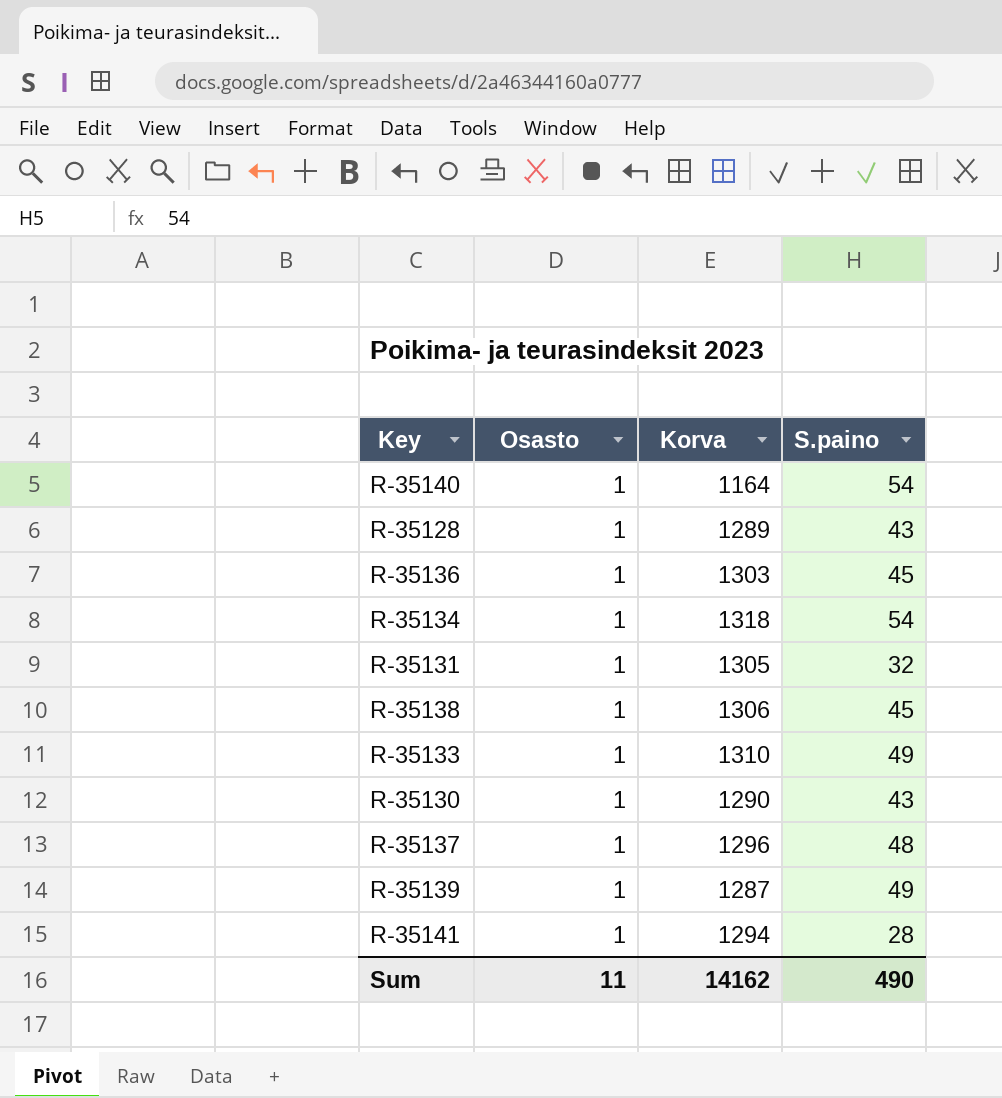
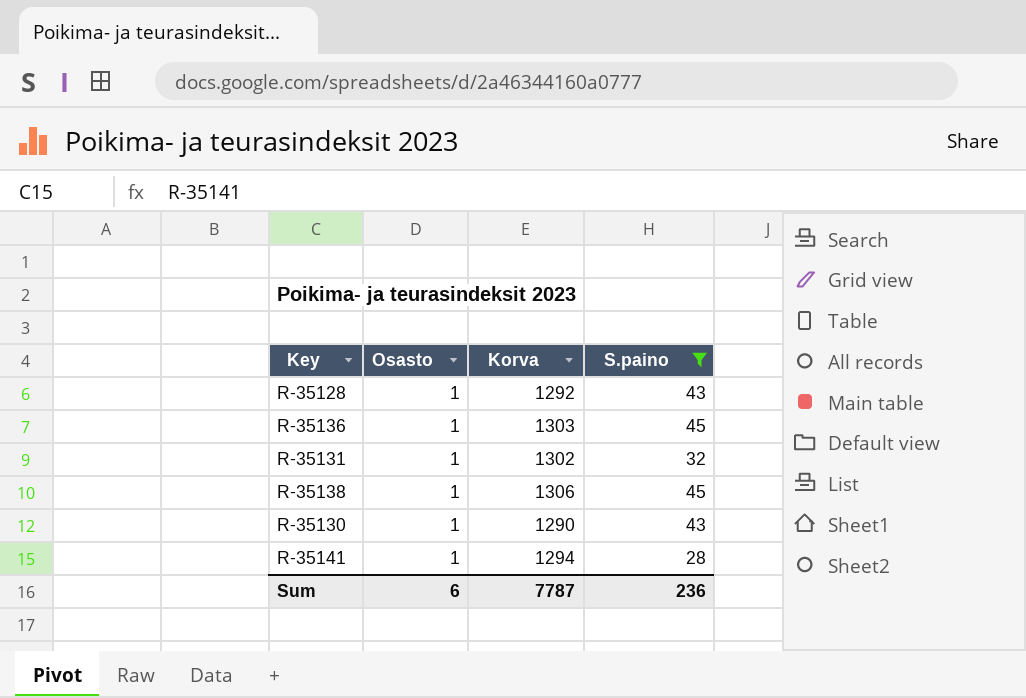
filter: none -> S.paino <= 45
R-35128 | Korva: 1289 -> 1292
R-35131 | Korva: 1305 -> 1302
Sum | Osasto: 11 -> 6
Sum | Korva: 14162 -> 7787
Sum | S.paino: 490 -> 236

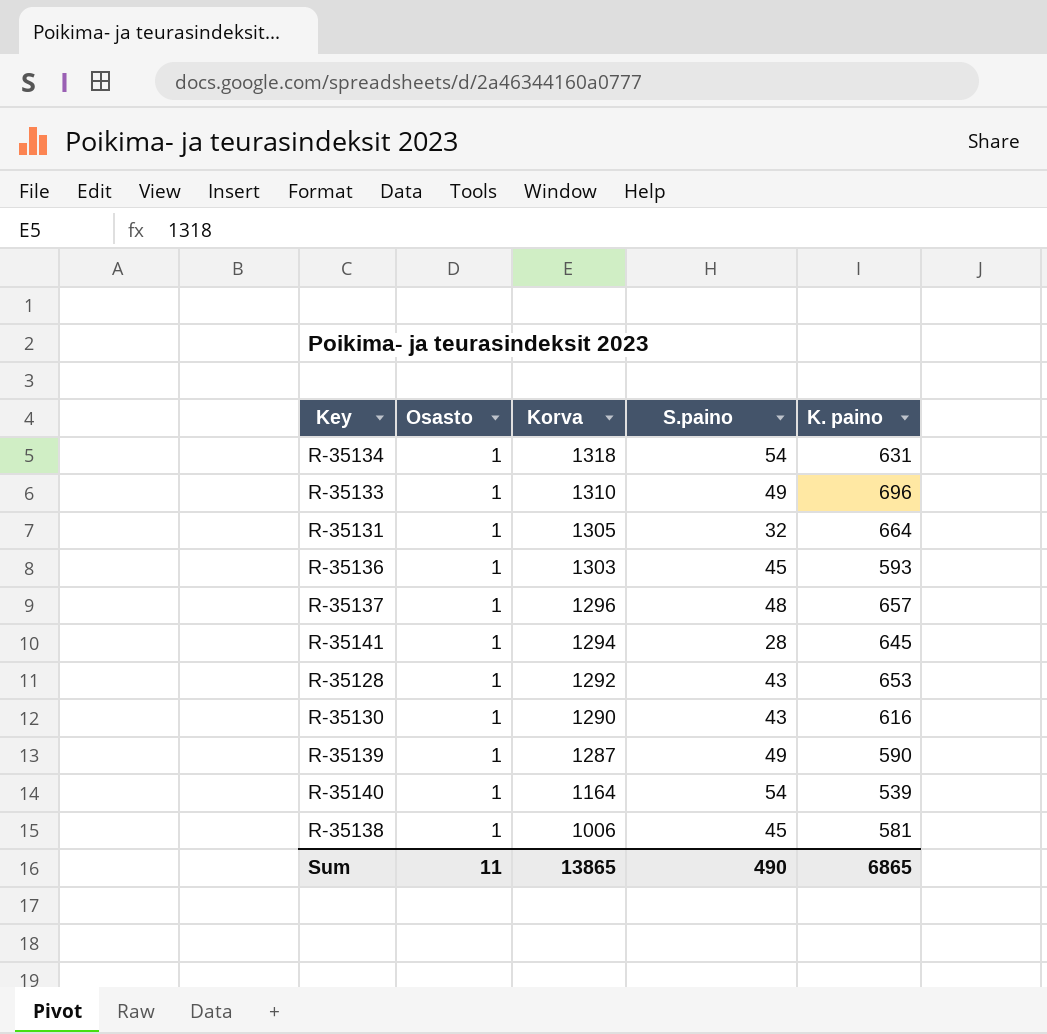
filter: S.paino <= 45 -> none
row order: none -> Korva descending
column K. paino | position: none -> 5
R-35131 | Korva: 1302 -> 1305
R-35138 | Korva: 1306 -> 1006
Sum | Osasto: 6 -> 11
Sum | Korva: 7787 -> 13865
Sum | S.paino: 236 -> 490

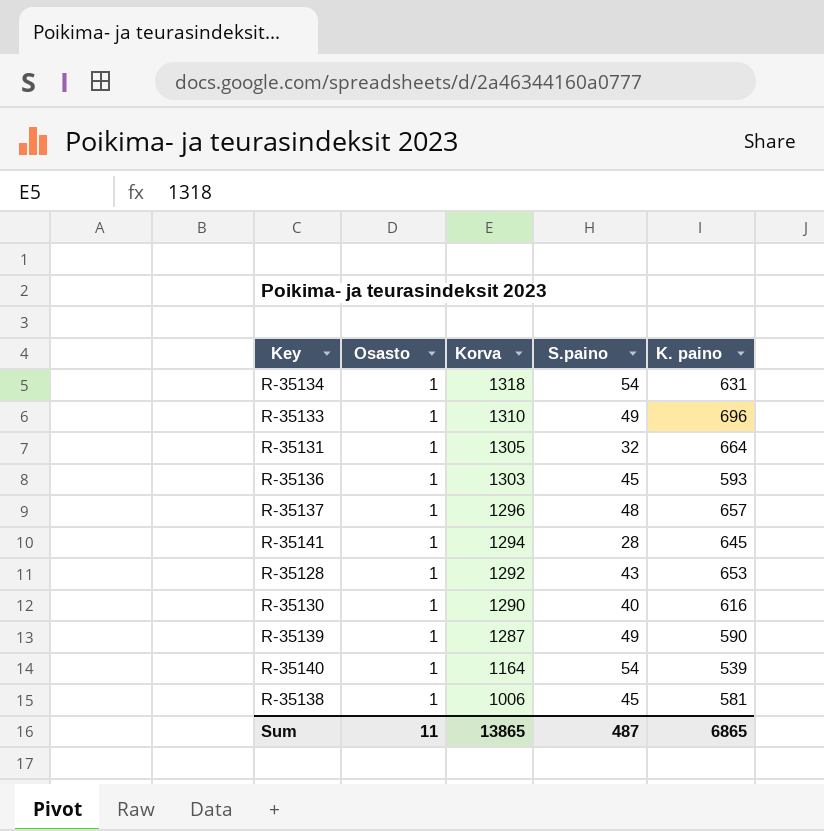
R-35130 | S.paino: 43 -> 40
Sum | S.paino: 490 -> 487

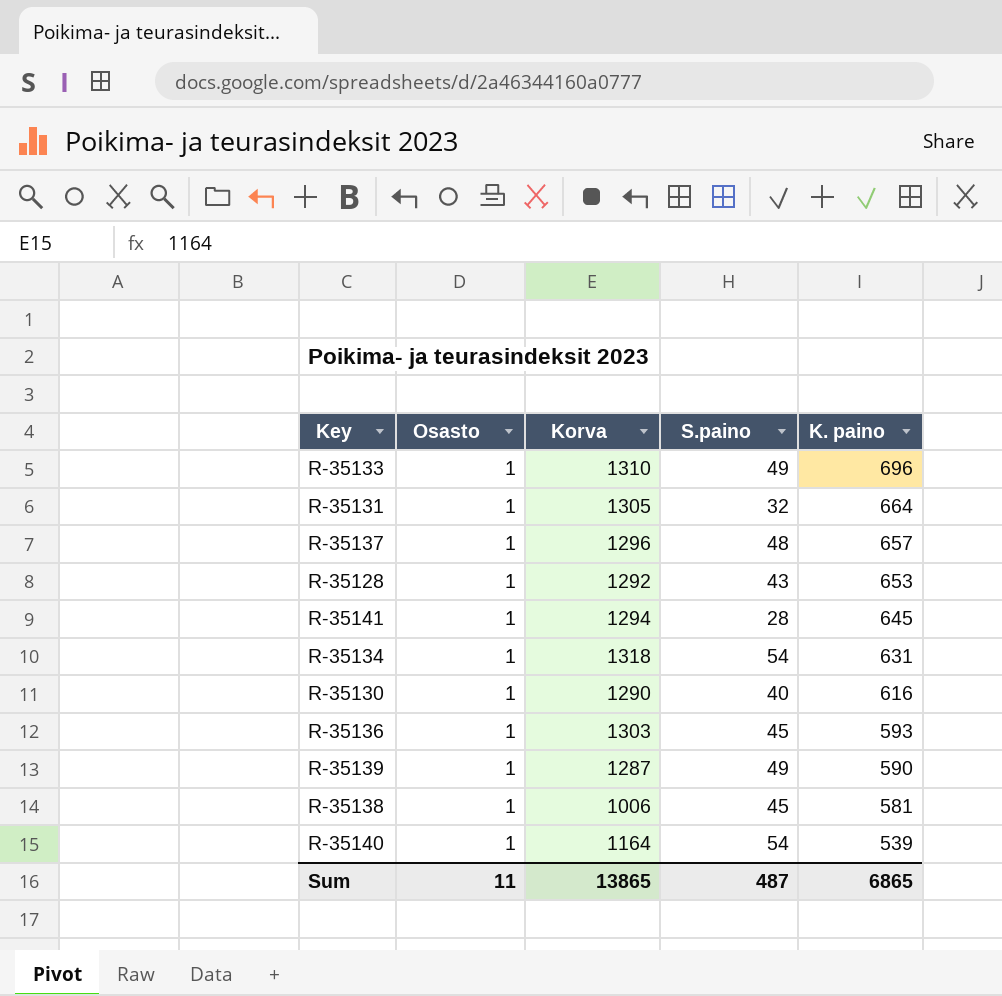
row order: Korva descending -> K. paino descending

